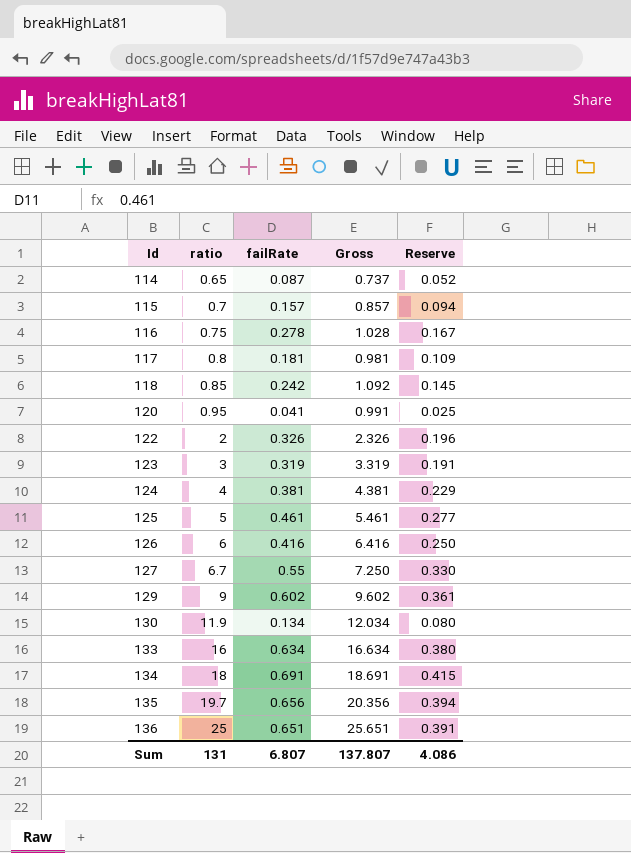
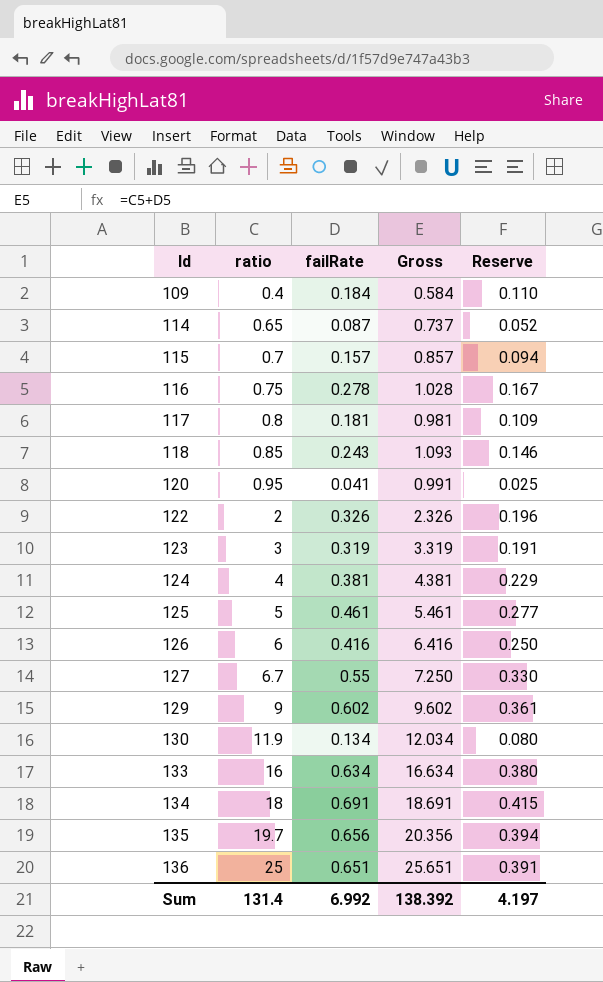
row 109: none -> 0.4 | 0.184 | 0.584 | 0.110
118 | failRate: 0.242 -> 0.243
118 | Gross: 1.092 -> 1.093
118 | Reserve: 0.145 -> 0.146
Sum | ratio: 131 -> 131.4
Sum | failRate: 6.807 -> 6.992
Sum | Gross: 137.807 -> 138.392
Sum | Reserve: 4.086 -> 4.197

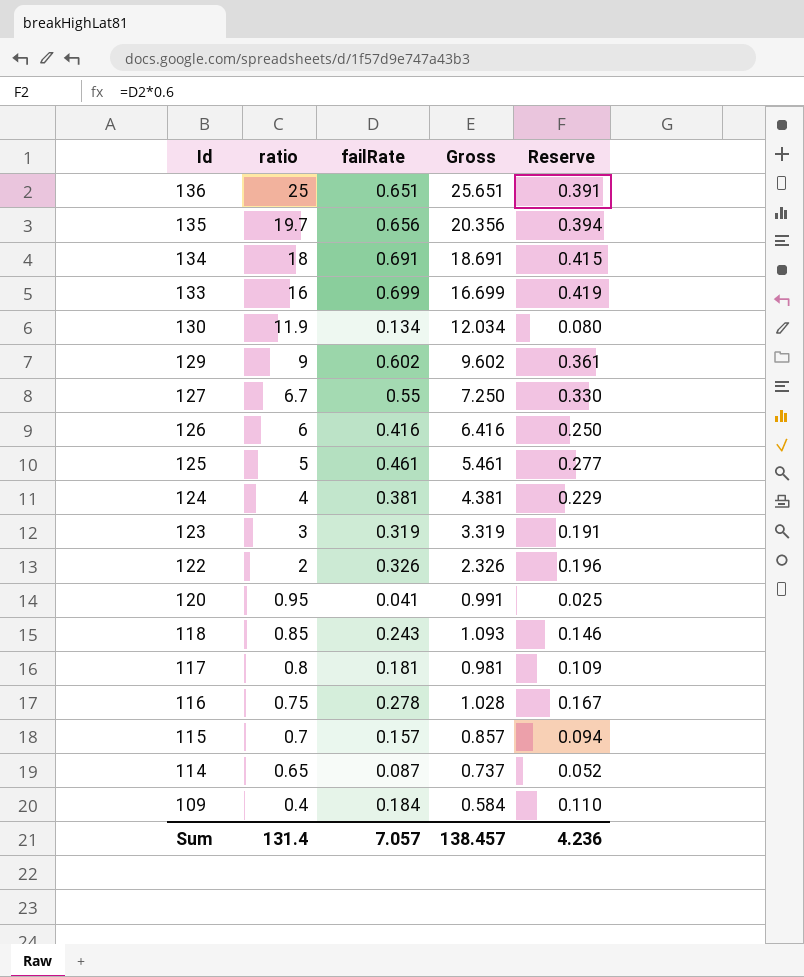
row order: Id ascending -> Id descending
133 | failRate: 0.634 -> 0.699
133 | Gross: 16.634 -> 16.699
133 | Reserve: 0.380 -> 0.419
Sum | failRate: 6.992 -> 7.057
Sum | Gross: 138.392 -> 138.457
Sum | Reserve: 4.197 -> 4.236

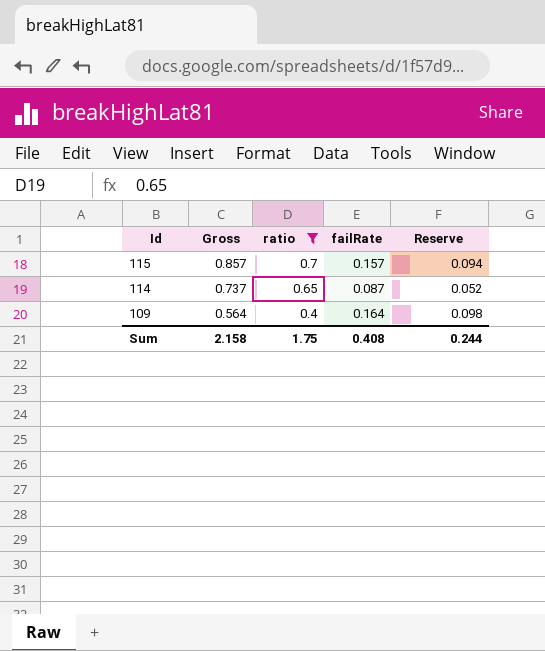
filter: none -> ratio <= 0.7
column Gross | position: 4 -> 2
109 | Gross: 0.584 -> 0.564
109 | failRate: 0.184 -> 0.164
109 | Reserve: 0.110 -> 0.098
Sum | Gross: 138.457 -> 2.158
Sum | ratio: 131.4 -> 1.75
Sum | failRate: 7.057 -> 0.408
Sum | Reserve: 4.236 -> 0.244

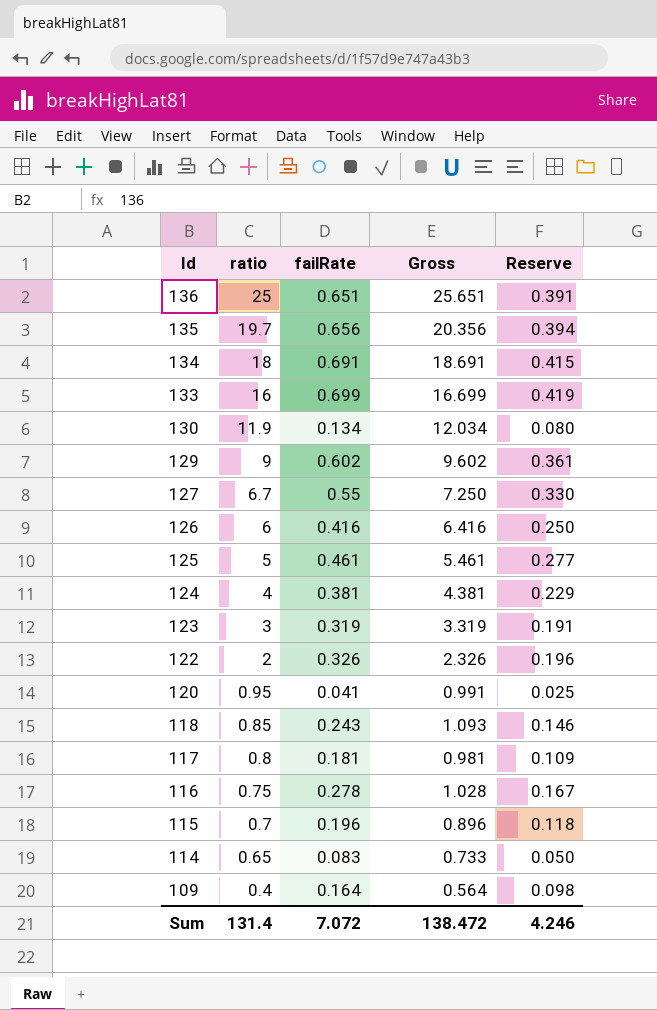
filter: ratio <= 0.7 -> none
column Gross | position: 2 -> 4
115 | failRate: 0.157 -> 0.196
115 | Gross: 0.857 -> 0.896
115 | Reserve: 0.094 -> 0.118
114 | failRate: 0.087 -> 0.083
114 | Gross: 0.737 -> 0.733
114 | Reserve: 0.052 -> 0.050
Sum | ratio: 1.75 -> 131.4
Sum | failRate: 0.408 -> 7.072
Sum | Gross: 2.158 -> 138.472
Sum | Reserve: 0.244 -> 4.246

